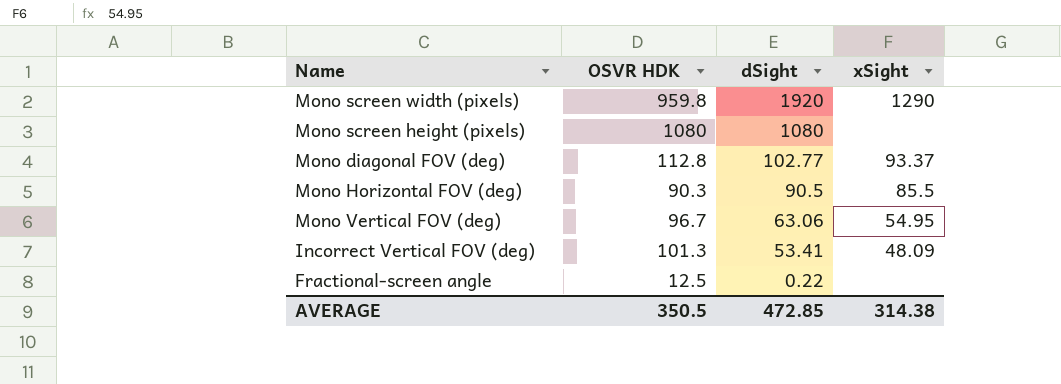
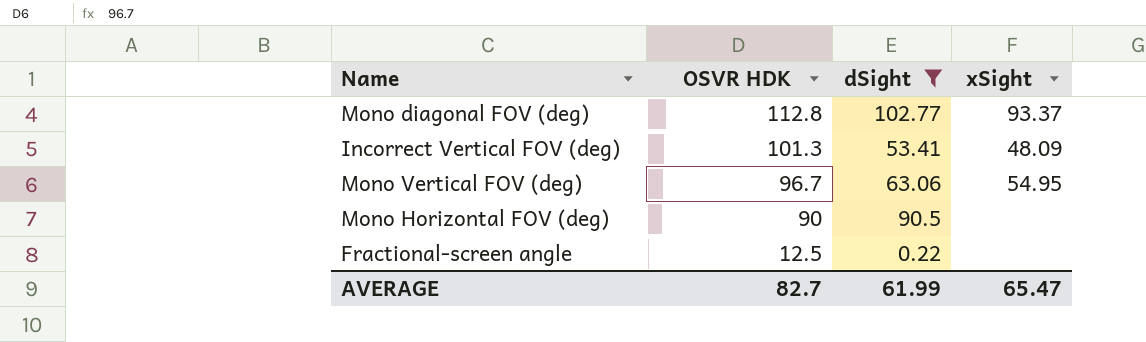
filter: none -> dSight <= 102.77
row order: dSight descending -> OSVR HDK descending
Mono Horizontal FOV (deg) | OSVR HDK: 90.3 -> 90
Mono Horizontal FOV (deg) | xSight: 85.5 -> none
AVERAGE | OSVR HDK: 350.5 -> 82.7
AVERAGE | dSight: 472.85 -> 61.99
AVERAGE | xSight: 314.38 -> 65.47

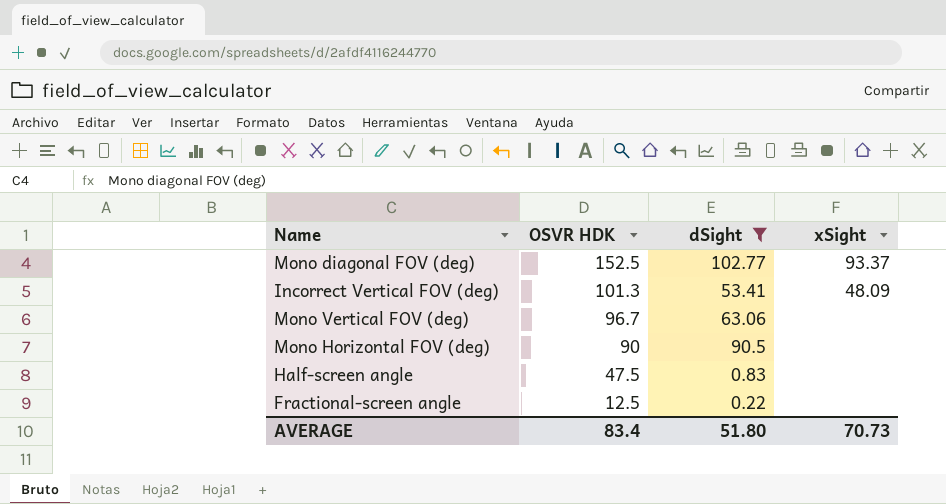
Mono diagonal FOV (deg) | OSVR HDK: 112.8 -> 152.5
Mono Vertical FOV (deg) | xSight: 54.95 -> none
row Half-screen angle: none -> 47.5 | 0.83 | none
AVERAGE | OSVR HDK: 82.7 -> 83.4
AVERAGE | dSight: 61.99 -> 51.80
AVERAGE | xSight: 65.47 -> 70.73

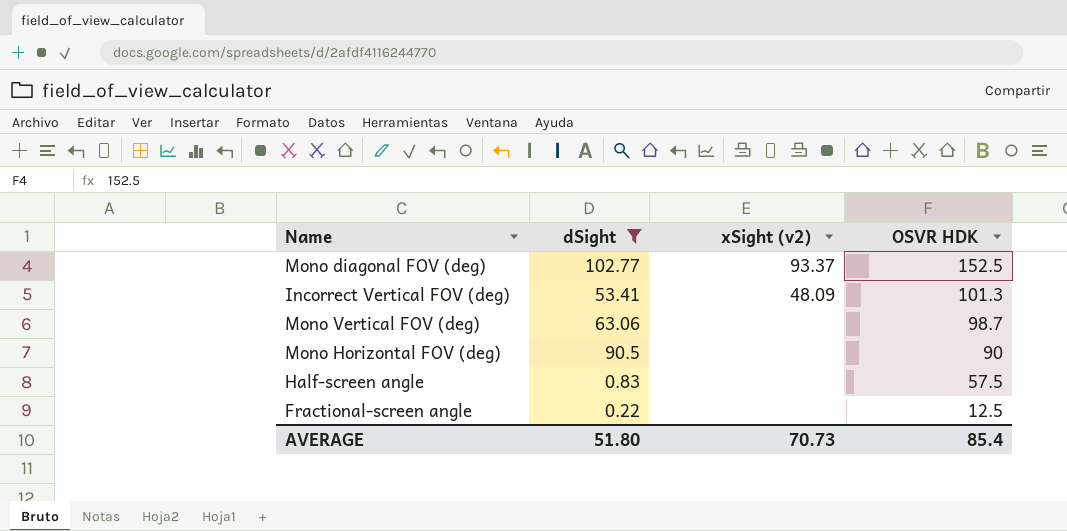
column name: xSight -> xSight (v2)
column OSVR HDK | position: 2 -> 4
Mono Vertical FOV (deg) | OSVR HDK: 96.7 -> 98.7
Half-screen angle | OSVR HDK: 47.5 -> 57.5
AVERAGE | OSVR HDK: 83.4 -> 85.4

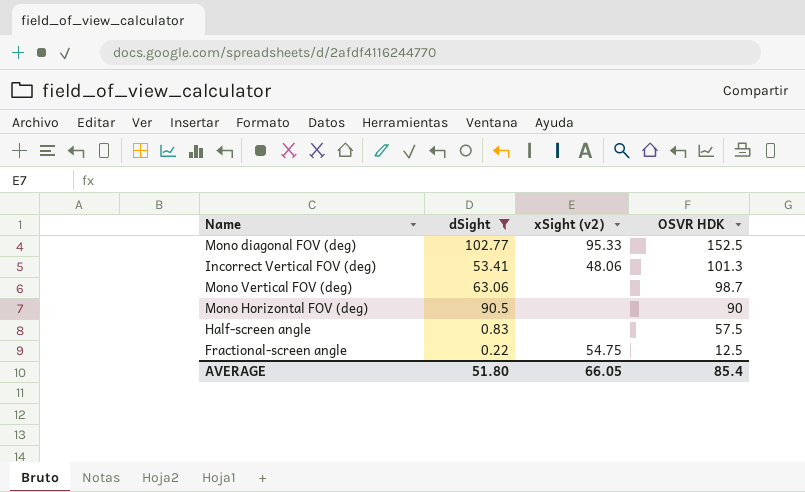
Mono diagonal FOV (deg) | xSight (v2): 93.37 -> 95.33
Incorrect Vertical FOV (deg) | xSight (v2): 48.09 -> 48.06
Fractional-screen angle | xSight (v2): none -> 54.75
AVERAGE | xSight (v2): 70.73 -> 66.05

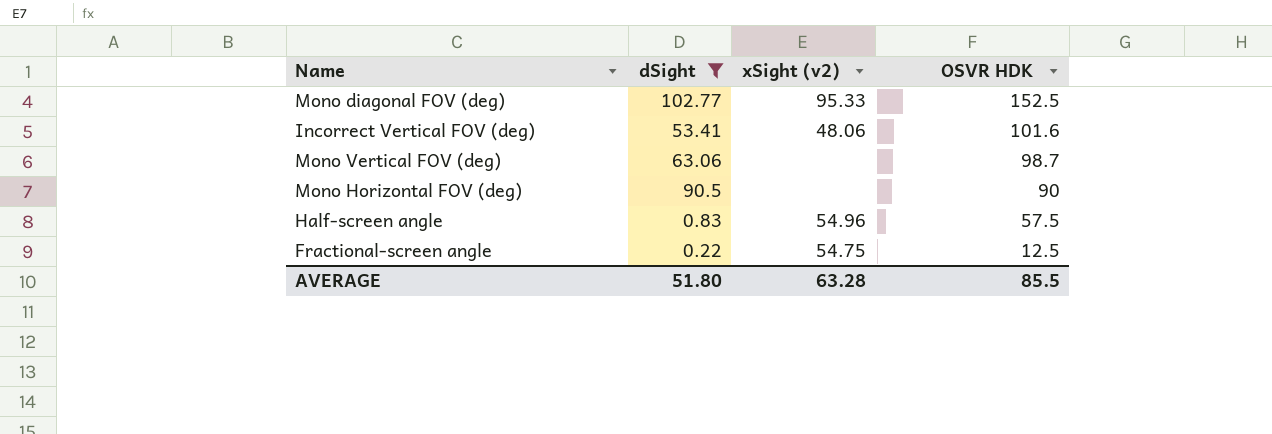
Incorrect Vertical FOV (deg) | OSVR HDK: 101.3 -> 101.6
Half-screen angle | xSight (v2): none -> 54.96
AVERAGE | xSight (v2): 66.05 -> 63.28
AVERAGE | OSVR HDK: 85.4 -> 85.5

